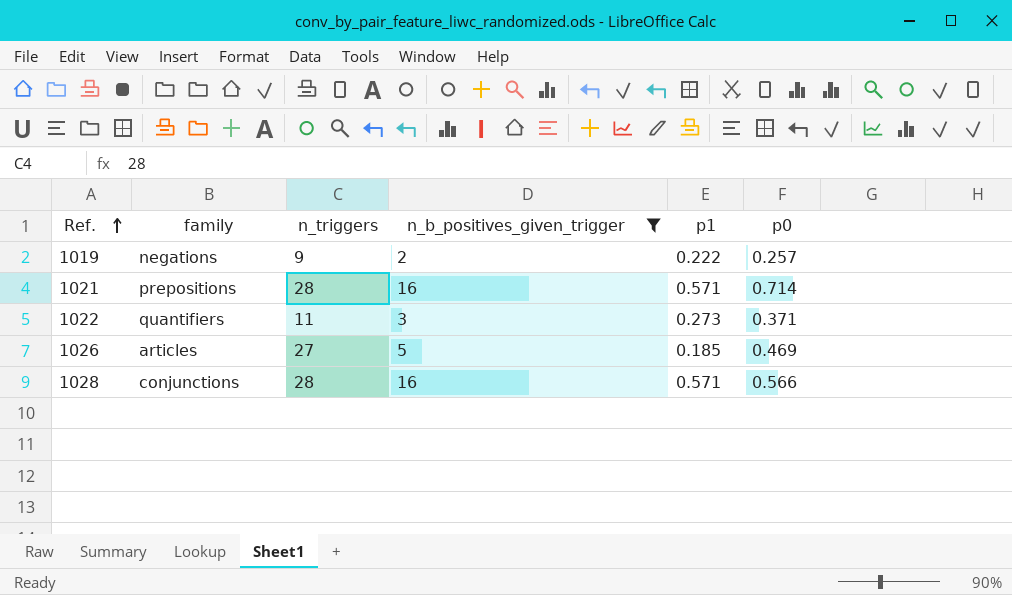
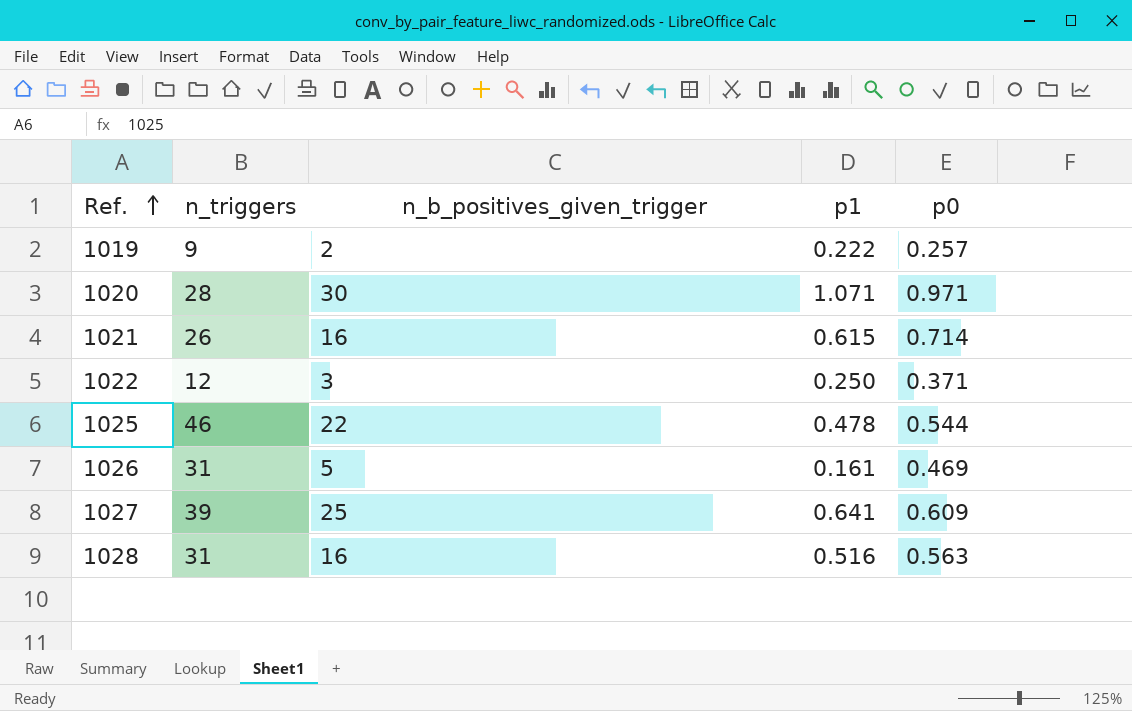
filter: n_b_positives_given_trigger <= 16 -> none
column family | position: 2 -> none
1021 | n_triggers: 28 -> 26
1021 | p1: 0.571 -> 0.615
1022 | n_triggers: 11 -> 12
1022 | p1: 0.273 -> 0.250
1026 | n_triggers: 27 -> 31
1026 | p1: 0.185 -> 0.161
1028 | n_triggers: 28 -> 31
1028 | p1: 0.571 -> 0.516
1028 | p0: 0.566 -> 0.563

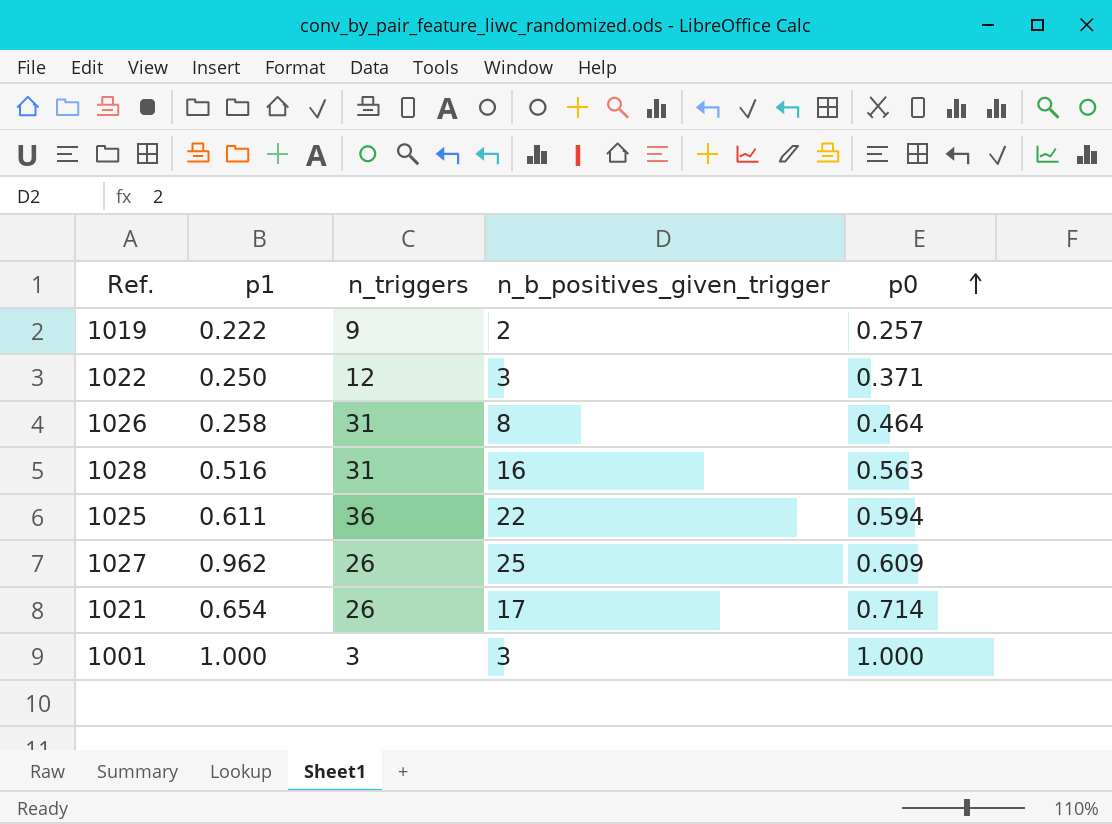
row order: Ref. ascending -> p0 ascending
column p1 | position: 4 -> 2
row 1020: 28 | 30 | 1.071 | 0.971 -> none
1026 | p1: 0.161 -> 0.258
1026 | n_b_positives_given_trigger: 5 -> 8
1026 | p0: 0.469 -> 0.464
1025 | p1: 0.478 -> 0.611
1025 | n_triggers: 46 -> 36
1025 | p0: 0.544 -> 0.594
1027 | p1: 0.641 -> 0.962
1027 | n_triggers: 39 -> 26
1021 | p1: 0.615 -> 0.654
1021 | n_b_positives_given_trigger: 16 -> 17
row 1001: none -> 1.000 | 3 | 3 | 1.000

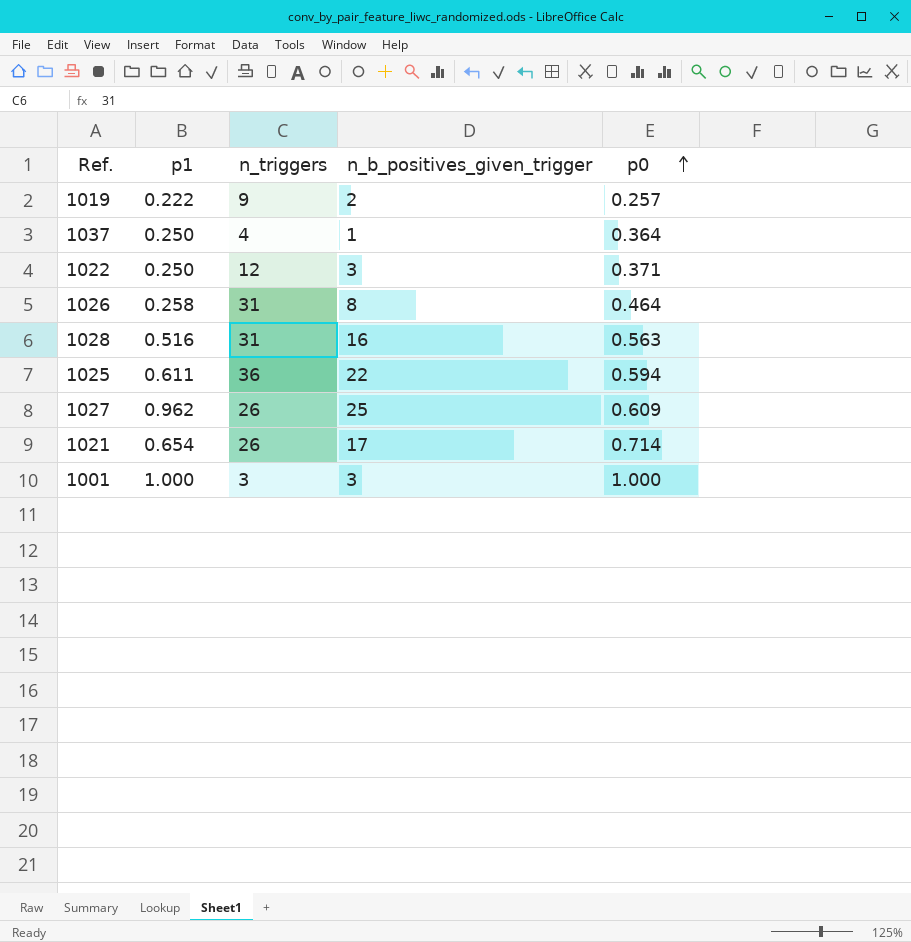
row 1037: none -> 0.250 | 4 | 1 | 0.364

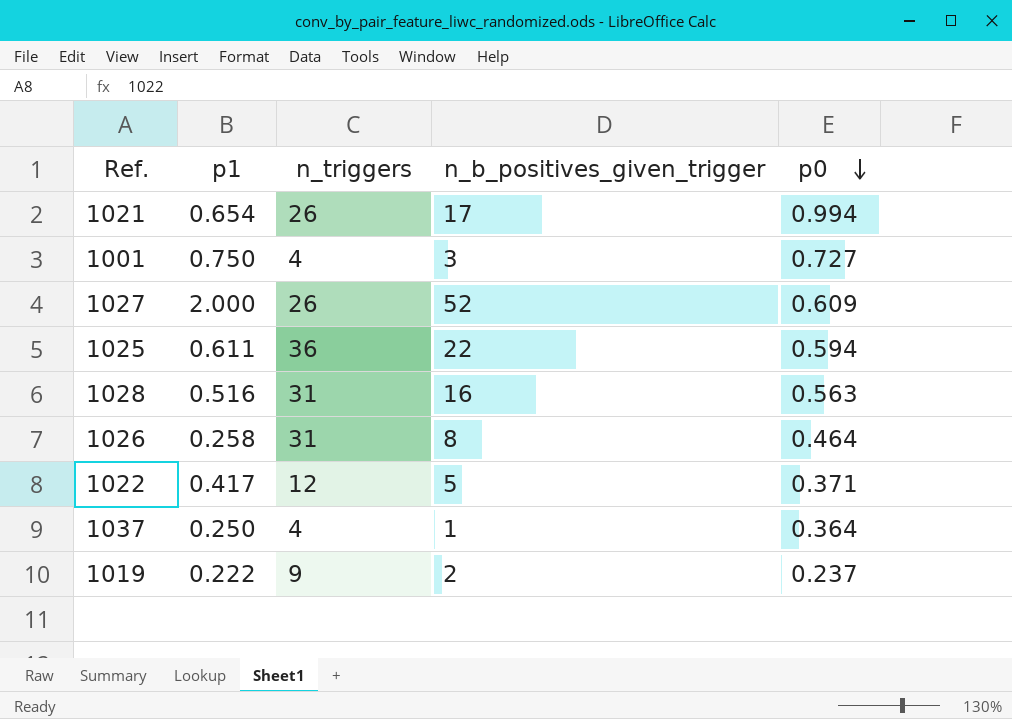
row order: p0 ascending -> p0 descending
1021 | p0: 0.714 -> 0.994
1001 | p1: 1.000 -> 0.750
1001 | n_triggers: 3 -> 4
1001 | p0: 1.000 -> 0.727
1027 | p1: 0.962 -> 2.000
1027 | n_b_positives_given_trigger: 25 -> 52
1022 | p1: 0.250 -> 0.417
1022 | n_b_positives_given_trigger: 3 -> 5
1019 | p0: 0.257 -> 0.237

